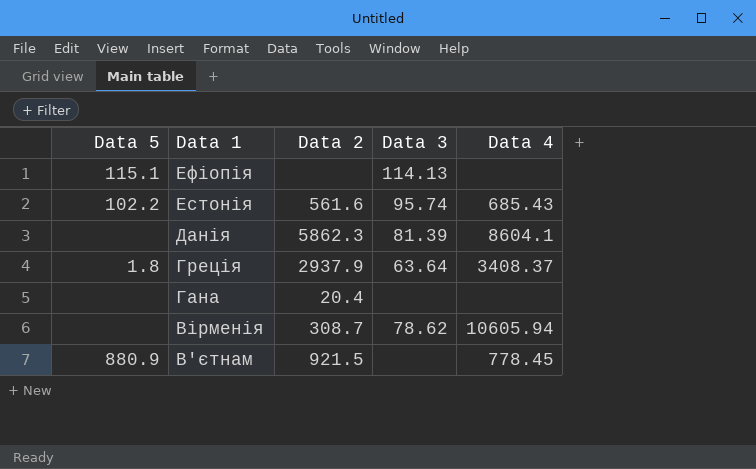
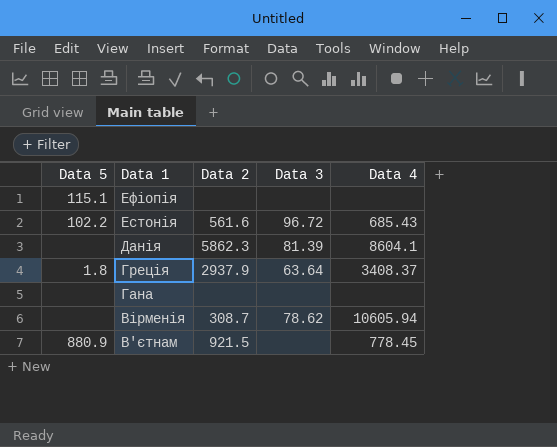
Ефіопія | Data 3: 114.13 -> none
Естонiя | Data 3: 95.74 -> 96.72
Гана | Data 2: 20.4 -> none

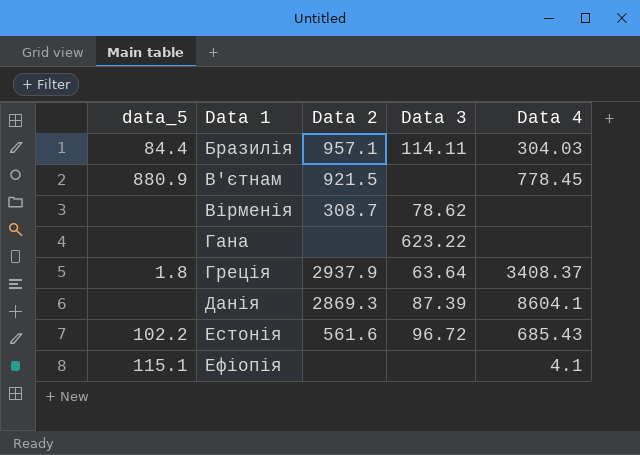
row order: Data 1 descending -> Data 1 ascending
column name: Data 5 -> data_5
row Бразилія: none -> 84.4 | 957.1 | 114.11 | 304.03
Вірменія | Data 4: 10605.94 -> none
Гана | Data 3: none -> 623.22
Данiя | Data 2: 5862.3 -> 2869.3
Данiя | Data 3: 81.39 -> 87.39
Ефіопія | Data 4: none -> 4.1

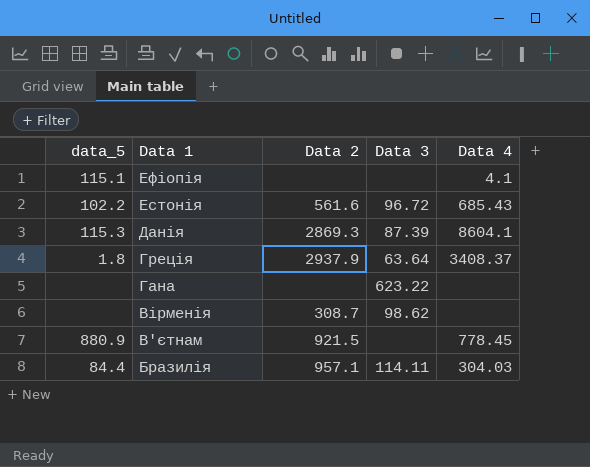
row order: Data 1 ascending -> Data 1 descending
Данiя | data_5: none -> 115.3
Вірменія | Data 3: 78.62 -> 98.62

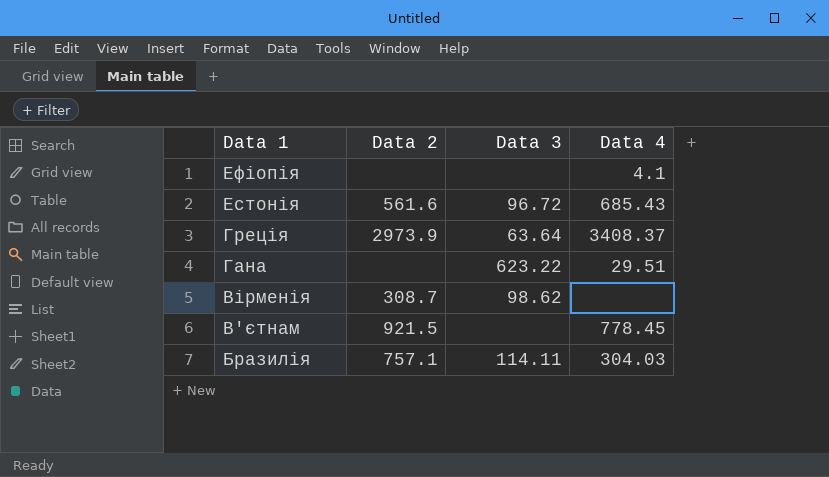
column data_5 | position: 1 -> none
row Данiя: 115.3 | 2869.3 | 87.39 | 8604.1 -> none
Грецiя | Data 2: 2937.9 -> 2973.9
Гана | Data 4: none -> 29.51
Бразилія | Data 2: 957.1 -> 757.1

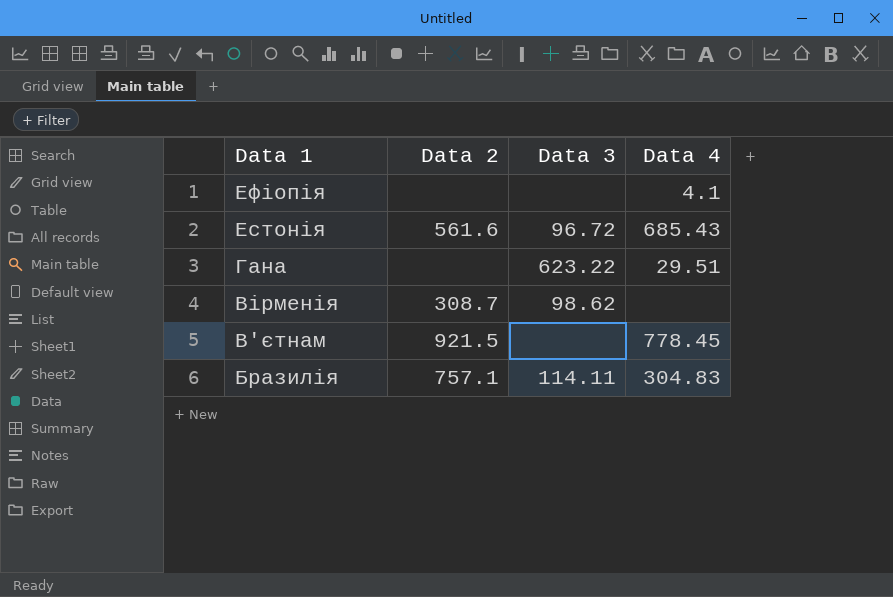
row Грецiя: 2973.9 | 63.64 | 3408.37 -> none
Бразилія | Data 4: 304.03 -> 304.83

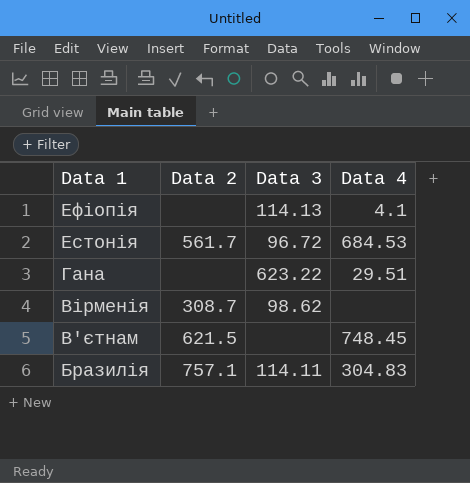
Ефіопія | Data 3: none -> 114.13
Естонiя | Data 2: 561.6 -> 561.7
Естонiя | Data 4: 685.43 -> 684.53
В'єтнам | Data 2: 921.5 -> 621.5
В'єтнам | Data 4: 778.45 -> 748.45

